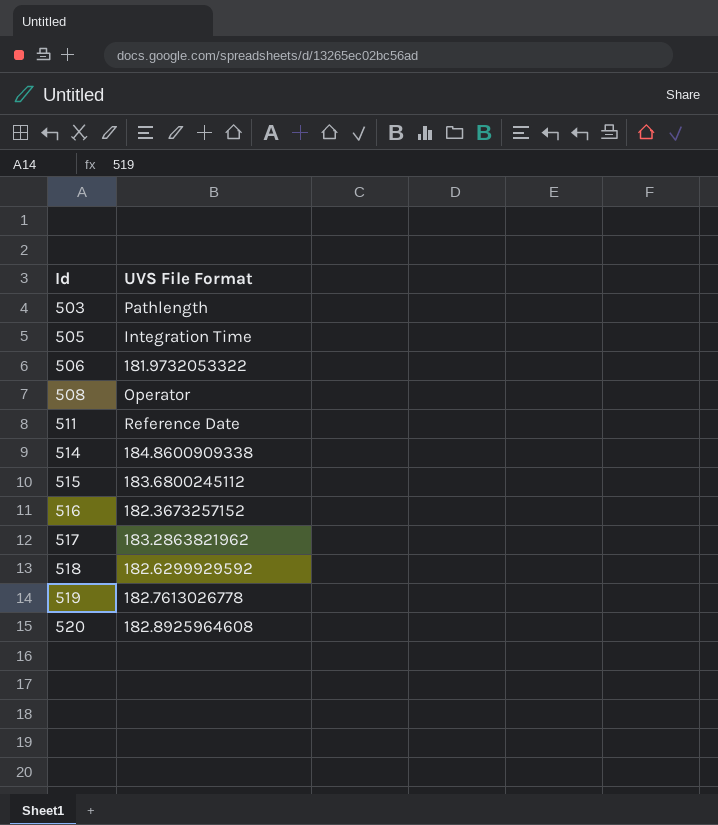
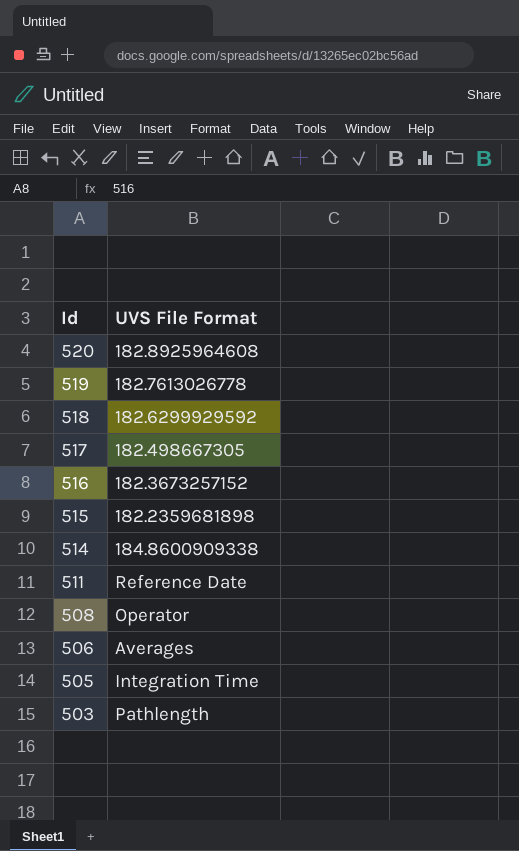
row order: Id ascending -> Id descending
517 | UVS File Format: 183.2863821962 -> 182.498667305
515 | UVS File Format: 183.6800245112 -> 182.2359681898
506 | UVS File Format: 181.9732053322 -> Averages

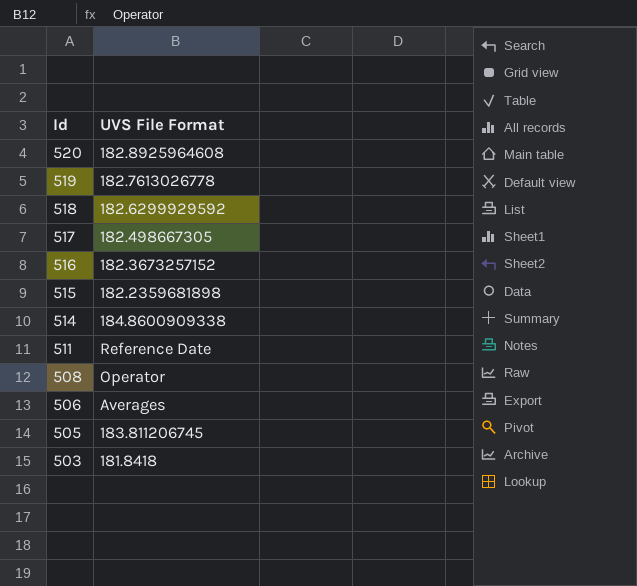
505 | UVS File Format: Integration Time -> 183.811206745
503 | UVS File Format: Pathlength -> 181.8418

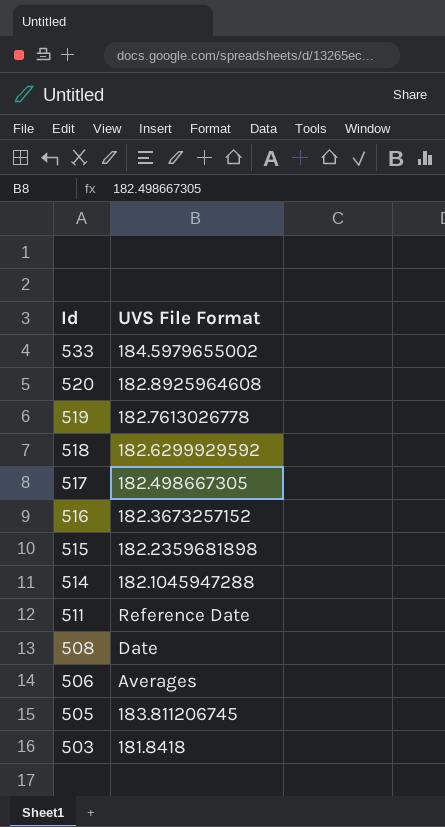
row 533: none -> 184.5979655002
514 | UVS File Format: 184.8600909338 -> 182.1045947288
508 | UVS File Format: Operator -> Date

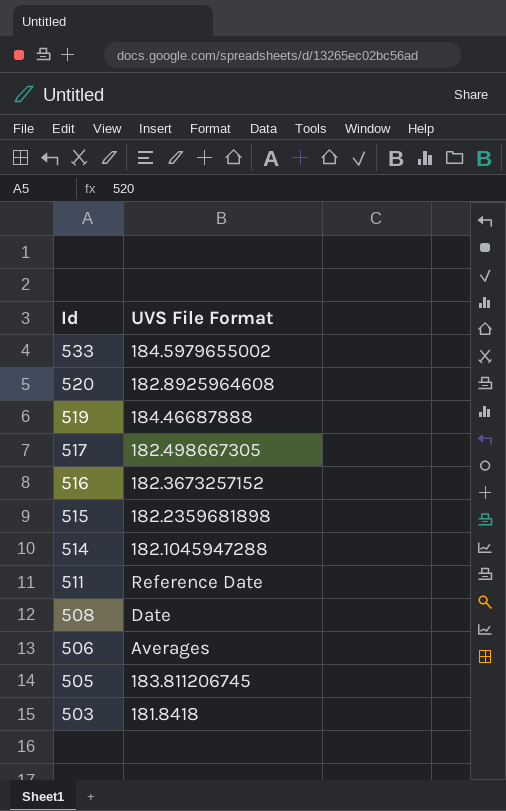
row 518: 182.6299929592 -> none
519 | UVS File Format: 182.7613026778 -> 184.46687888

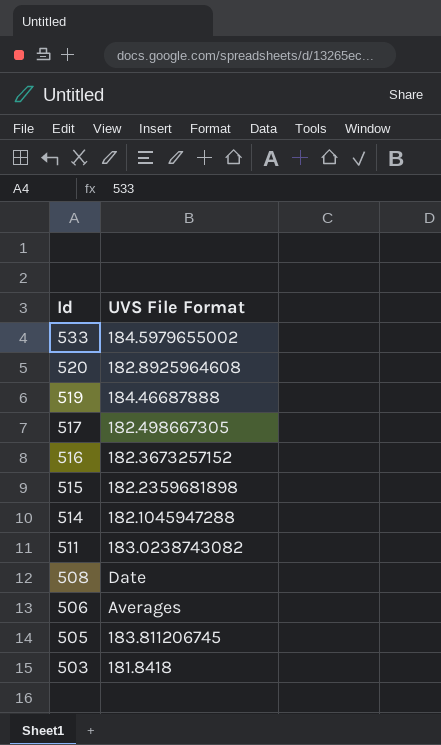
511 | UVS File Format: Reference Date -> 183.0238743082

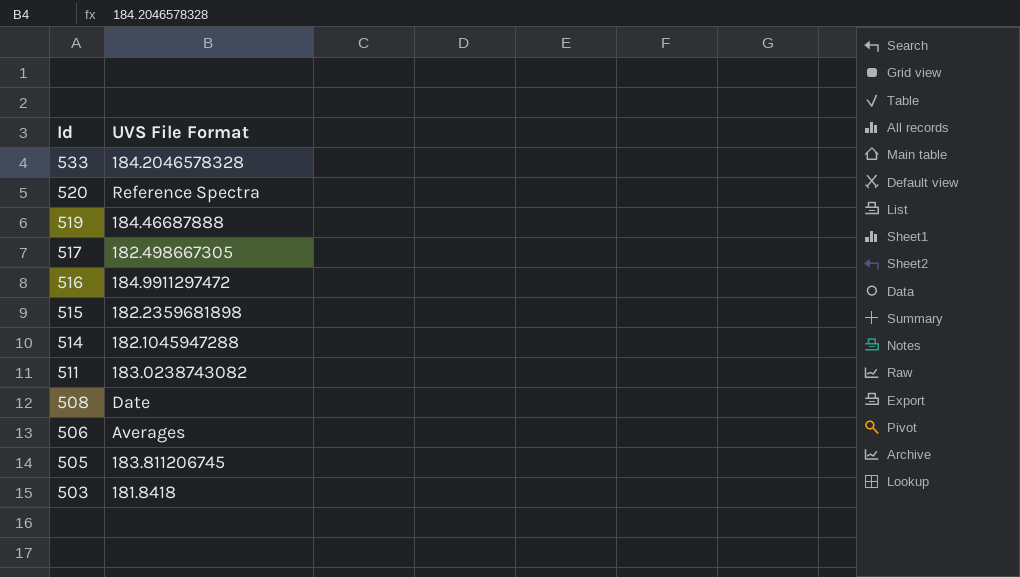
533 | UVS File Format: 184.5979655002 -> 184.2046578328
520 | UVS File Format: 182.8925964608 -> Reference Spectra
516 | UVS File Format: 182.3673257152 -> 184.9911297472

